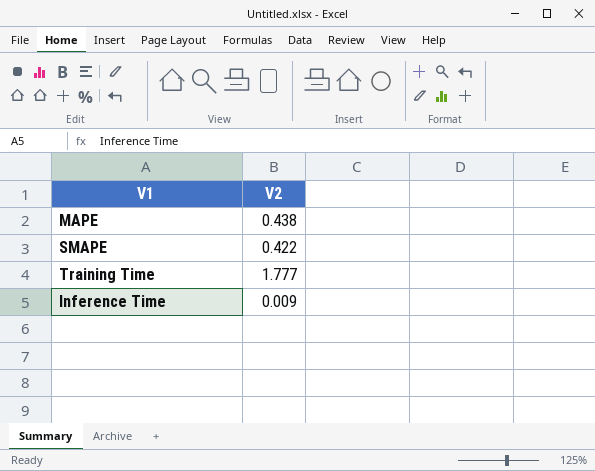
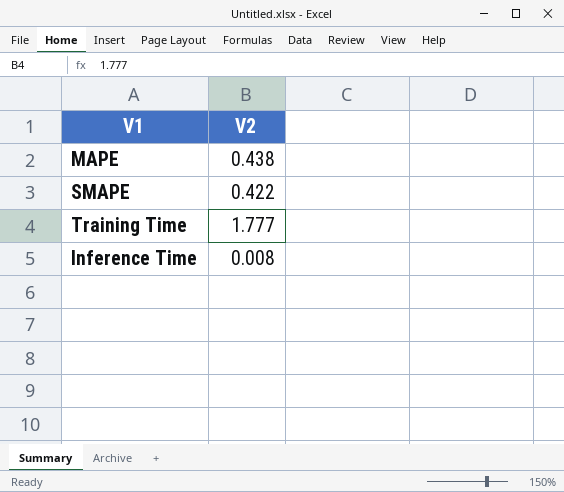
Inference Time | V2: 0.009 -> 0.008

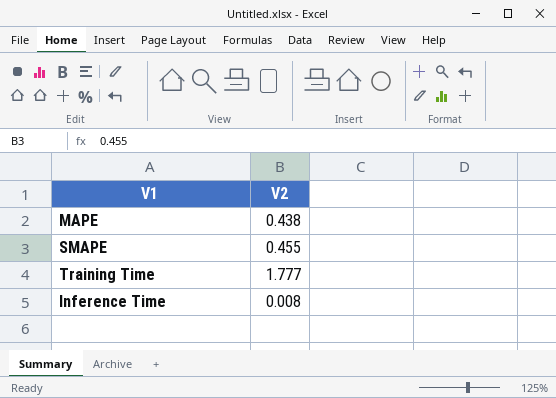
SMAPE | V2: 0.422 -> 0.455

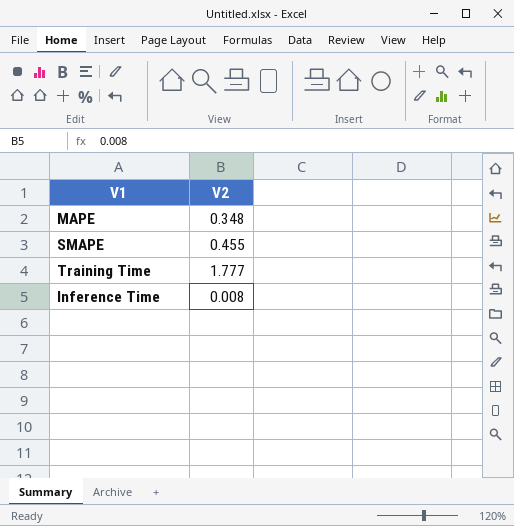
MAPE | V2: 0.438 -> 0.348

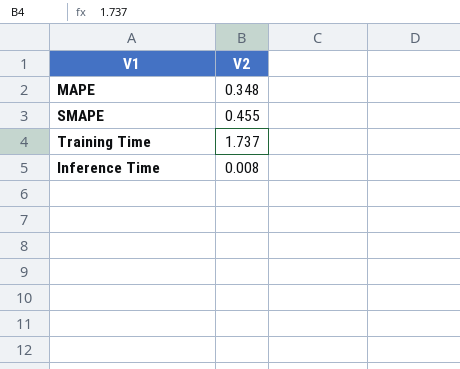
Training Time | V2: 1.777 -> 1.737

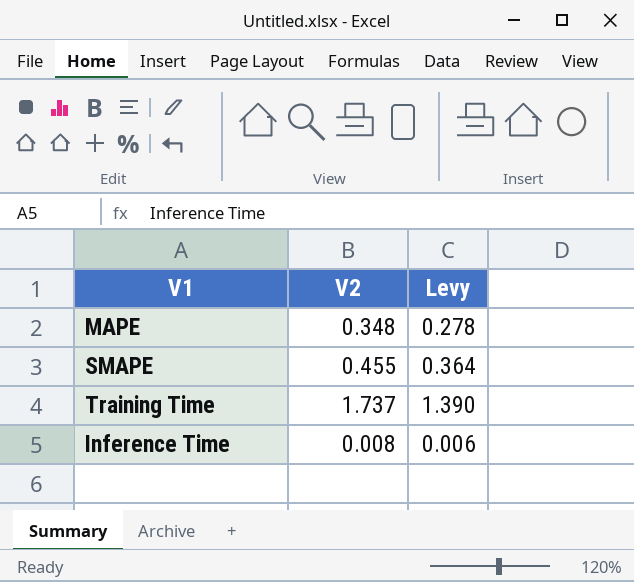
column Levy | formula: none -> [V2] * 0.8

